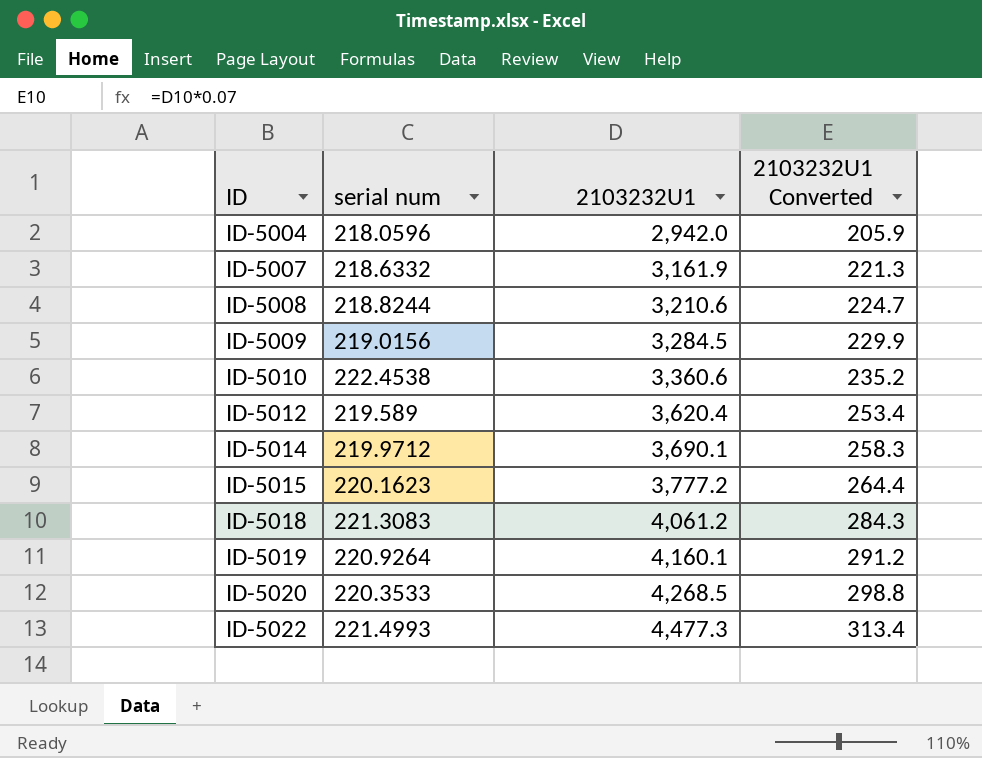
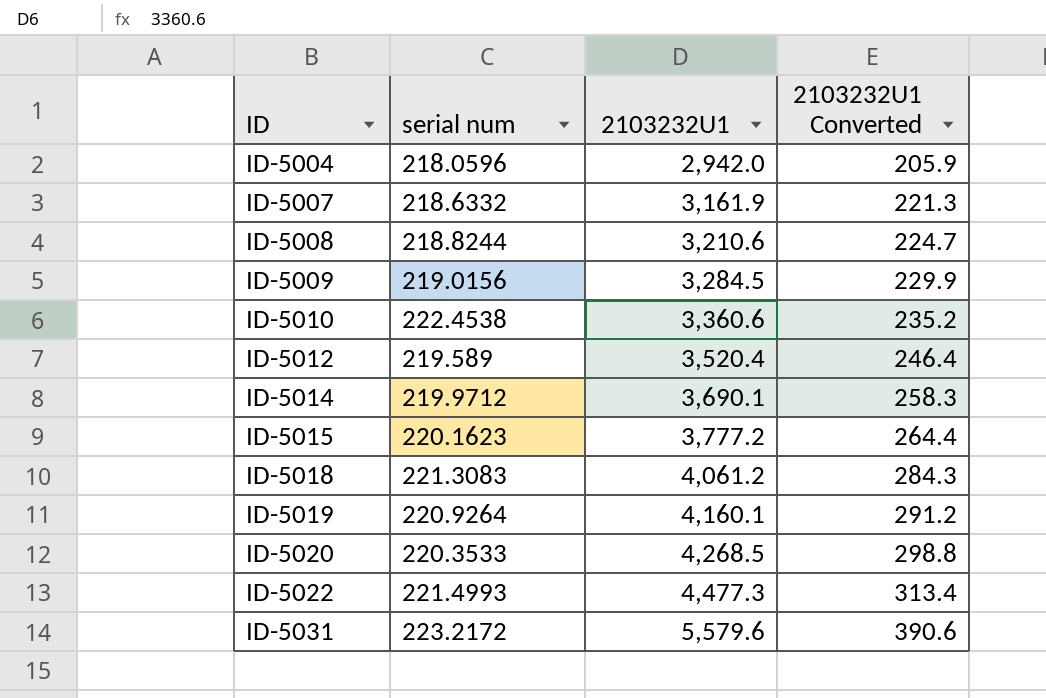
ID-5012 | 2103232U1: 3,620.4 -> 3,520.4
ID-5012 | 2103232U1 Converted: 253.4 -> 246.4
row ID-5031: none -> 223.2172 | 5,579.6 | 390.6

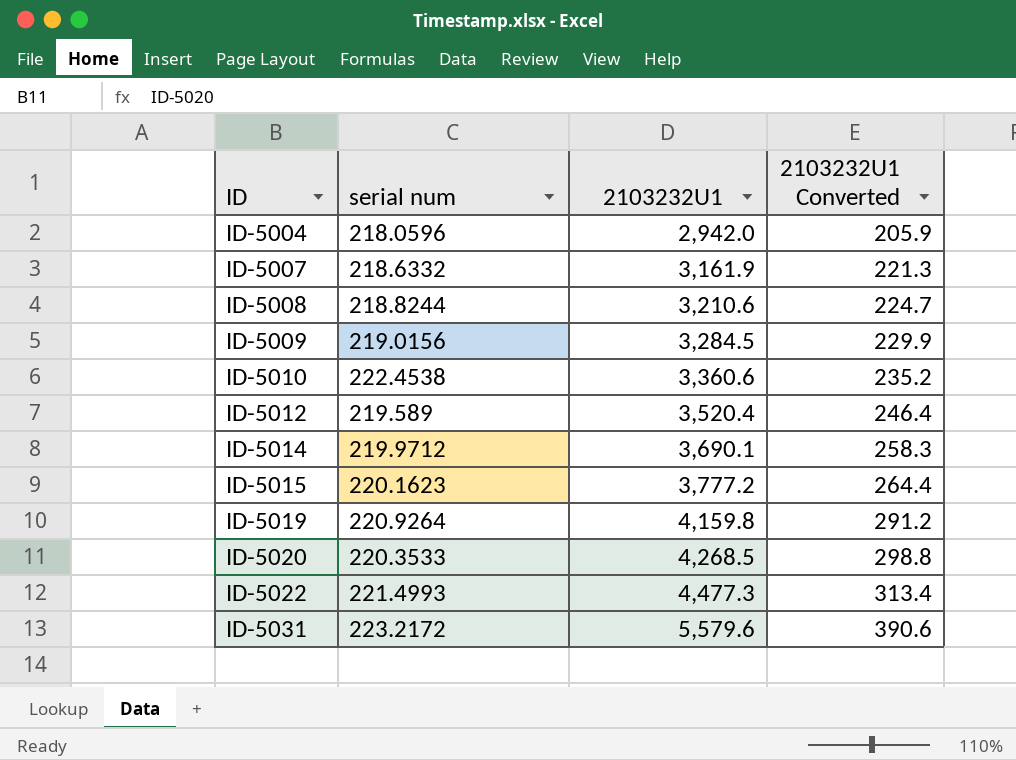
row ID-5018: 221.3083 | 4,061.2 | 284.3 -> none
ID-5019 | 2103232U1: 4,160.1 -> 4,159.8

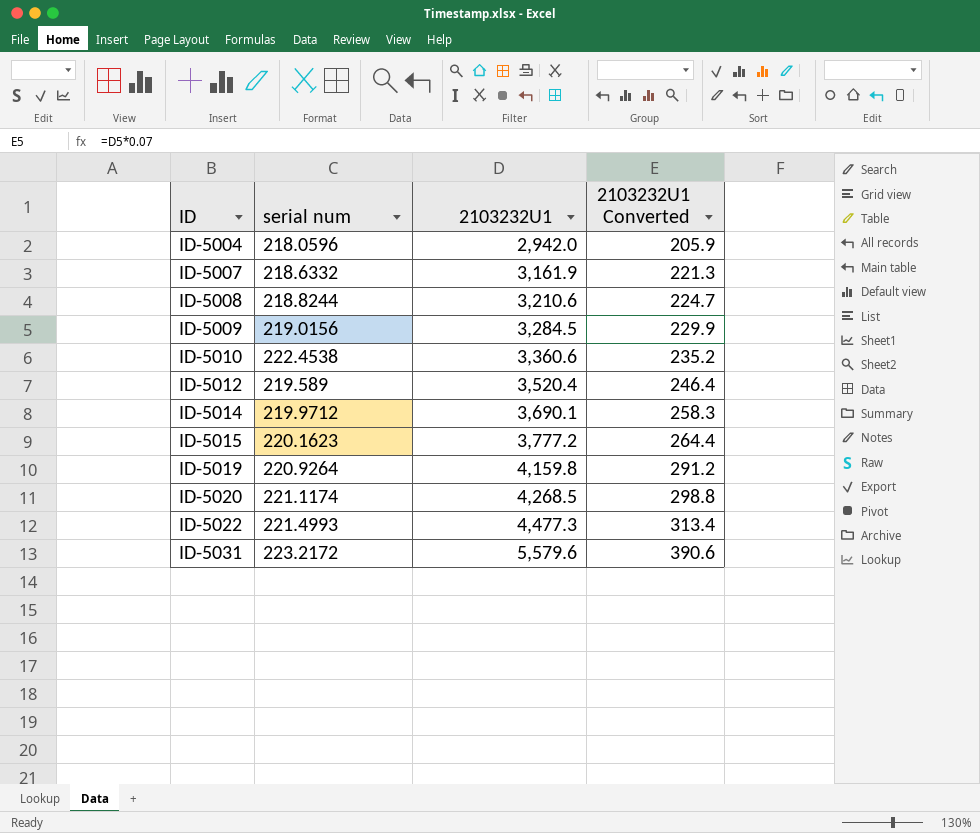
ID-5020 | serial num: 220.3533 -> 221.1174

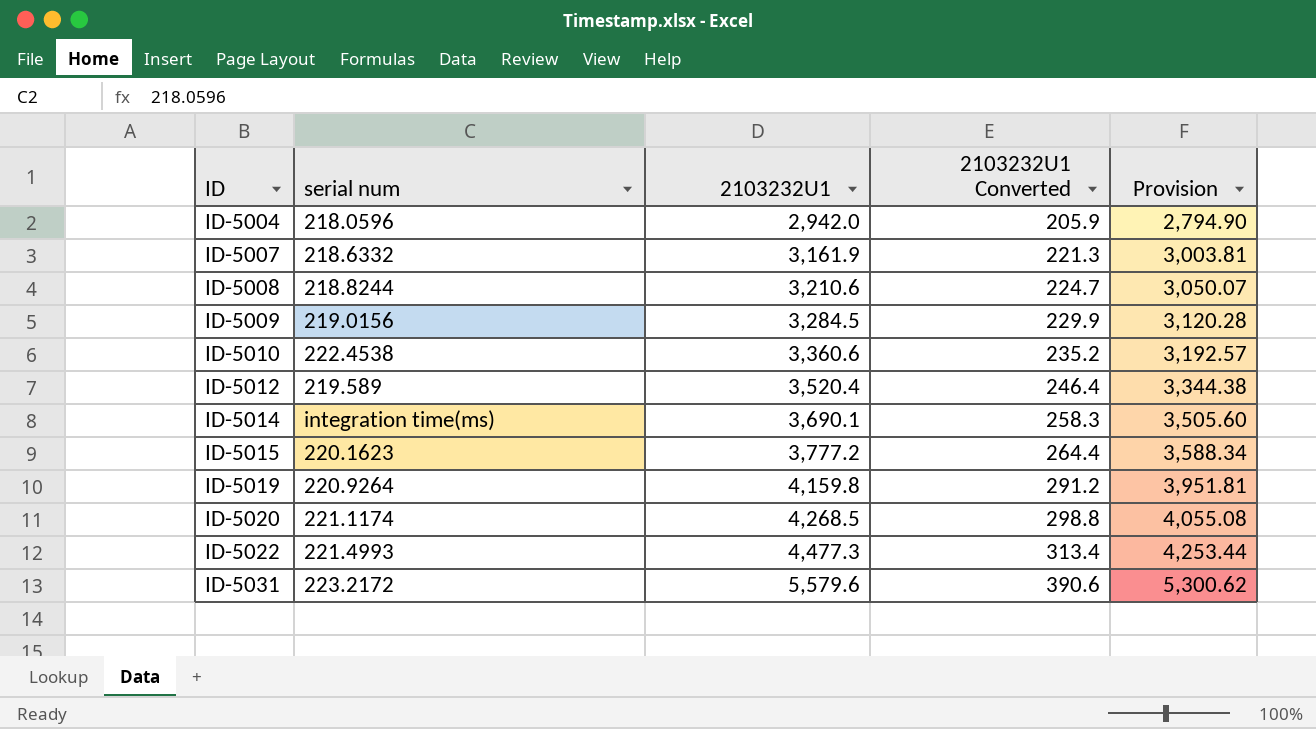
column Provision | formula: none -> [2103232U1] * 0.95
ID-5014 | serial num: 219.9712 -> integration time(ms)

